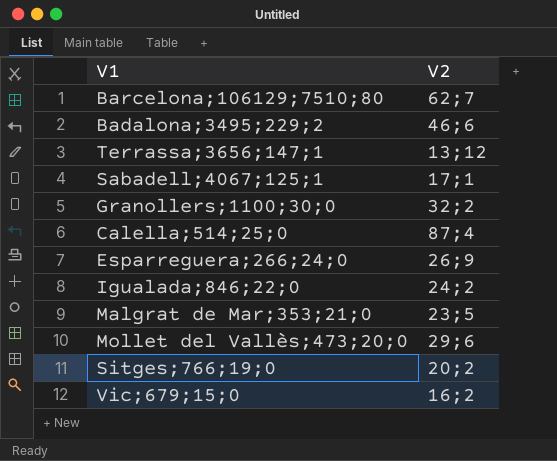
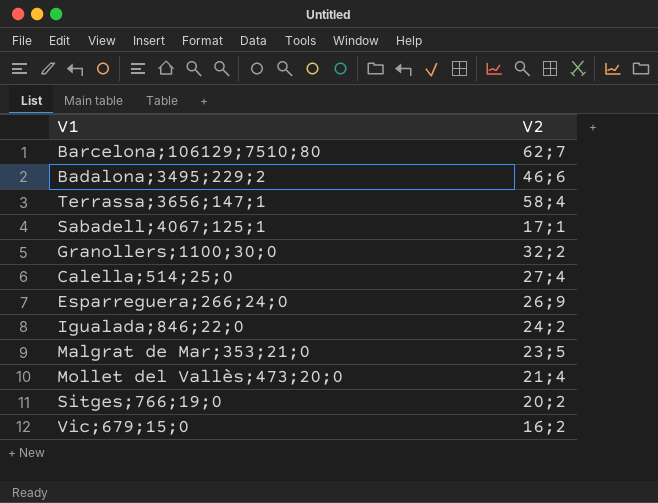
Terrassa;3656;147;1 | V2: 13;12 -> 58;4
Calella;514;25;0 | V2: 87;4 -> 27;4
Mollet del Vallès;473;20;0 | V2: 29;6 -> 21;4

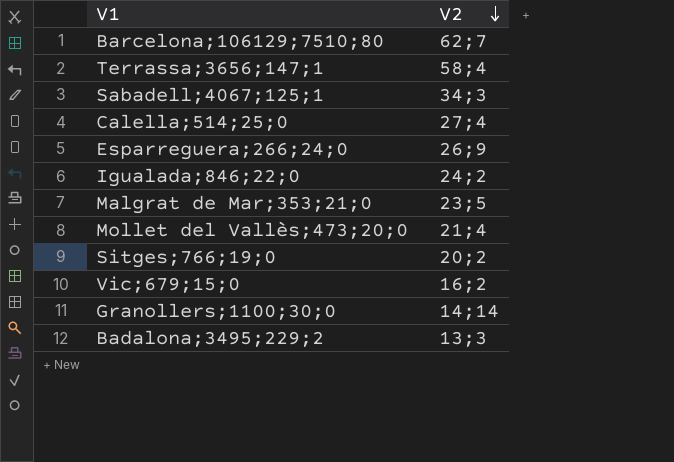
row order: none -> V2 descending
Sabadell;4067;125;1 | V2: 17;1 -> 34;3
Granollers;1100;30;0 | V2: 32;2 -> 14;14
Badalona;3495;229;2 | V2: 46;6 -> 13;3

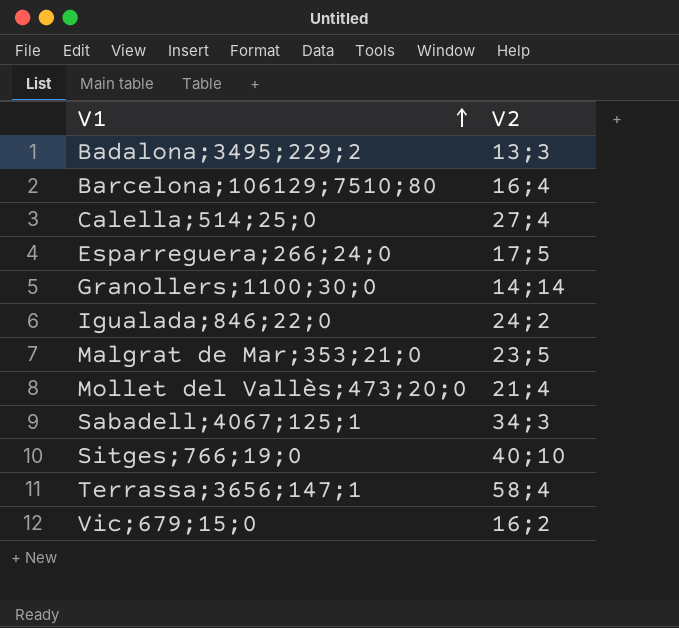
row order: V2 descending -> V1 ascending
Barcelona;106129;7510;80 | V2: 62;7 -> 16;4
Esparreguera;266;24;0 | V2: 26;9 -> 17;5
Sitges;766;19;0 | V2: 20;2 -> 40;10

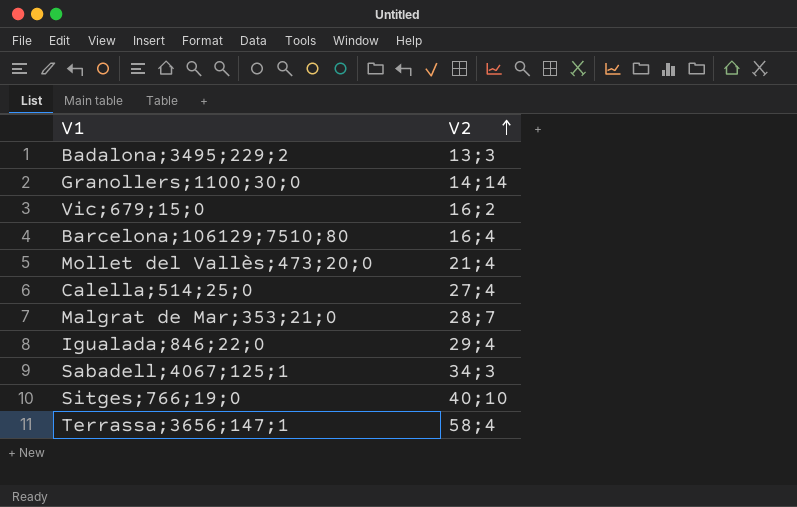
row order: V1 ascending -> V2 ascending
row Esparreguera;266;24;0: 17;5 -> none
Malgrat de Mar;353;21;0 | V2: 23;5 -> 28;7
Igualada;846;22;0 | V2: 24;2 -> 29;4

